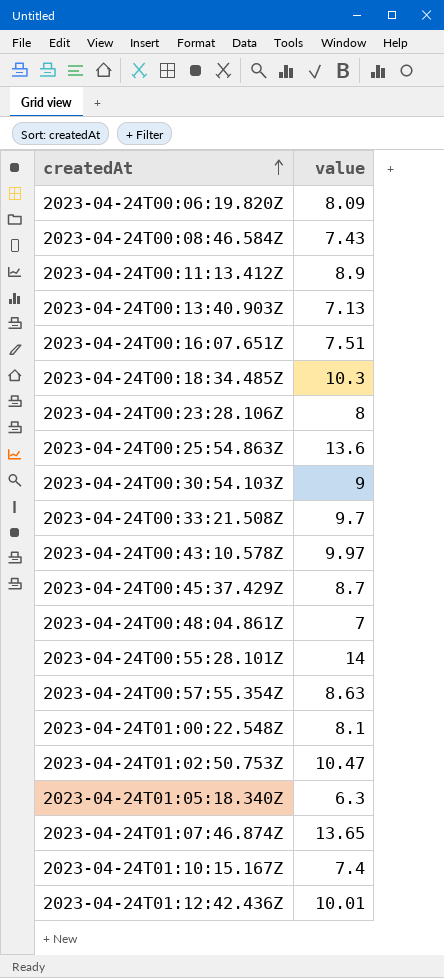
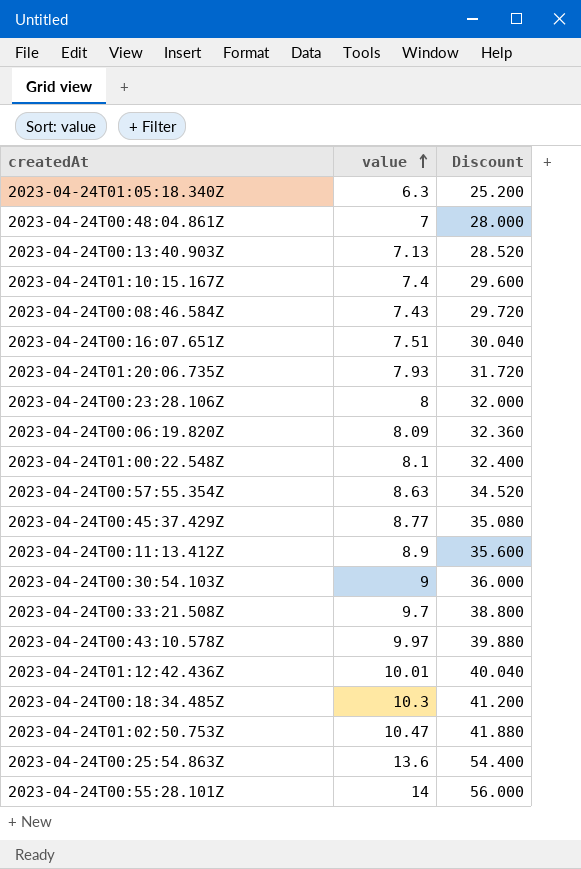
row order: createdAt ascending -> value ascending
column Discount | formula: none -> [value] * 4
row 2023-04-24T01:07:46.874Z: 13.65 -> none
row 2023-04-24T01:20:06.735Z: none -> 7.93 | 31.720
2023-04-24T00:45:37.429Z | value: 8.7 -> 8.77

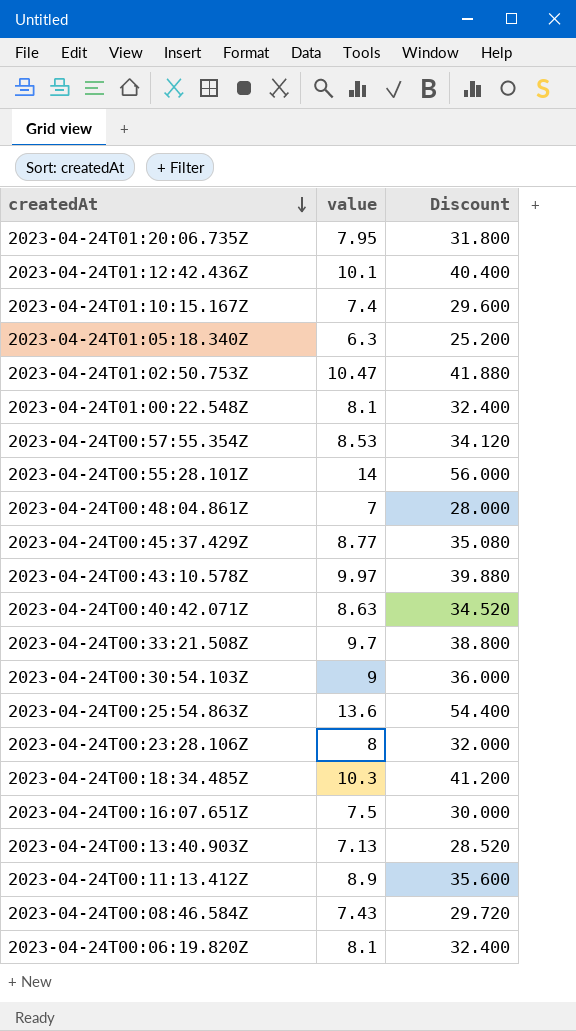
row order: value ascending -> createdAt descending
2023-04-24T01:20:06.735Z | value: 7.93 -> 7.95
2023-04-24T01:20:06.735Z | Discount: 31.720 -> 31.800
2023-04-24T01:12:42.436Z | value: 10.01 -> 10.1
2023-04-24T01:12:42.436Z | Discount: 40.040 -> 40.400
2023-04-24T00:57:55.354Z | value: 8.63 -> 8.53
2023-04-24T00:57:55.354Z | Discount: 34.520 -> 34.120
row 2023-04-24T00:40:42.071Z: none -> 8.63 | 34.520
2023-04-24T00:16:07.651Z | value: 7.51 -> 7.5
2023-04-24T00:16:07.651Z | Discount: 30.040 -> 30.000
2023-04-24T00:06:19.820Z | value: 8.09 -> 8.1
2023-04-24T00:06:19.820Z | Discount: 32.360 -> 32.400

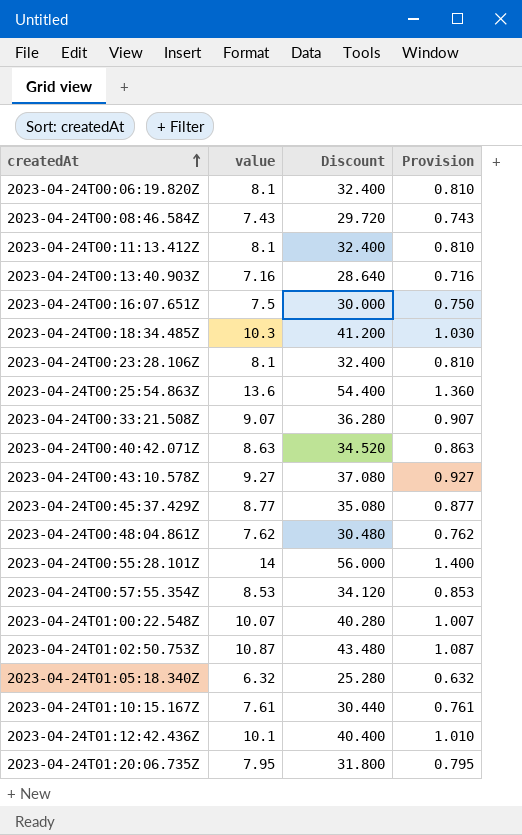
row order: createdAt descending -> createdAt ascending
column Provision | formula: none -> [value] * 0.1
row 2023-04-24T00:30:54.103Z: 9 | 36.000 -> none
2023-04-24T00:11:13.412Z | value: 8.9 -> 8.1
2023-04-24T00:11:13.412Z | Discount: 35.600 -> 32.400
2023-04-24T00:13:40.903Z | value: 7.13 -> 7.16
2023-04-24T00:13:40.903Z | Discount: 28.520 -> 28.640
2023-04-24T00:23:28.106Z | value: 8 -> 8.1
2023-04-24T00:23:28.106Z | Discount: 32.000 -> 32.400
2023-04-24T00:33:21.508Z | value: 9.7 -> 9.07
2023-04-24T00:33:21.508Z | Discount: 38.800 -> 36.280
2023-04-24T00:43:10.578Z | value: 9.97 -> 9.27
2023-04-24T00:43:10.578Z | Discount: 39.880 -> 37.080
2023-04-24T00:48:04.861Z | value: 7 -> 7.62
2023-04-24T00:48:04.861Z | Discount: 28.000 -> 30.480
2023-04-24T01:00:22.548Z | value: 8.1 -> 10.07
2023-04-24T01:00:22.548Z | Discount: 32.400 -> 40.280
2023-04-24T01:02:50.753Z | value: 10.47 -> 10.87
2023-04-24T01:02:50.753Z | Discount: 41.880 -> 43.480
2023-04-24T01:05:18.340Z | value: 6.3 -> 6.32
2023-04-24T01:05:18.340Z | Discount: 25.200 -> 25.280
2023-04-24T01:10:15.167Z | value: 7.4 -> 7.61
2023-04-24T01:10:15.167Z | Discount: 29.600 -> 30.440

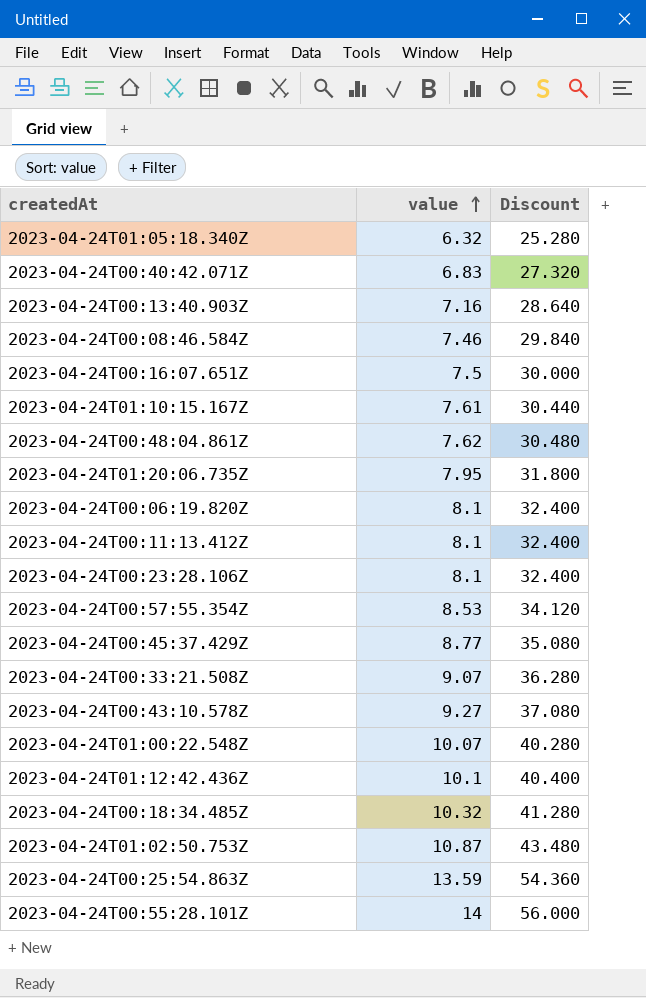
row order: createdAt ascending -> value ascending
column Provision | formula: [value] * 0.1 -> none
2023-04-24T00:40:42.071Z | value: 8.63 -> 6.83
2023-04-24T00:40:42.071Z | Discount: 34.520 -> 27.320
2023-04-24T00:08:46.584Z | value: 7.43 -> 7.46
2023-04-24T00:08:46.584Z | Discount: 29.720 -> 29.840
2023-04-24T00:18:34.485Z | value: 10.3 -> 10.32
2023-04-24T00:18:34.485Z | Discount: 41.200 -> 41.280
2023-04-24T00:25:54.863Z | value: 13.6 -> 13.59
2023-04-24T00:25:54.863Z | Discount: 54.400 -> 54.360

